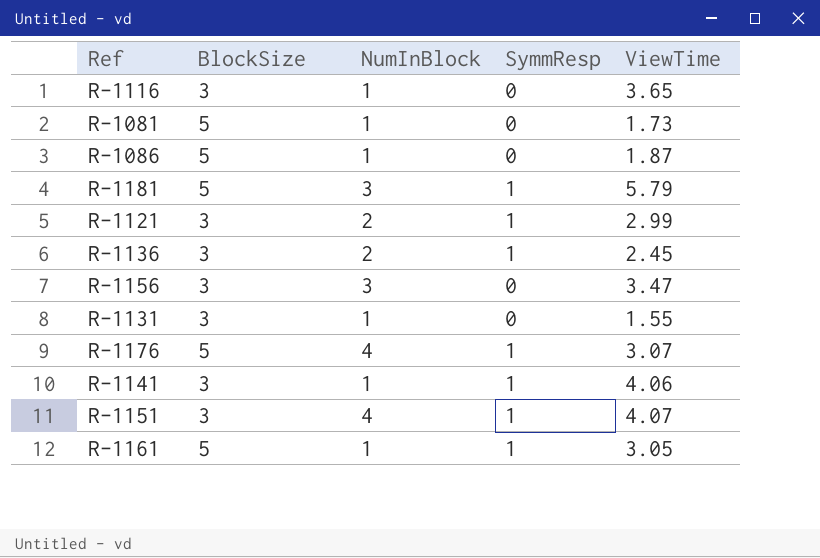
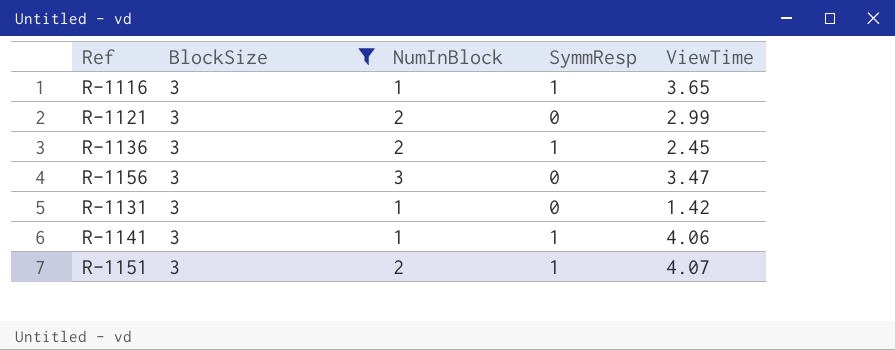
filter: none -> BlockSize = 3
R-1116 | SymmResp: 0 -> 1
R-1121 | SymmResp: 1 -> 0
R-1131 | ViewTime: 1.55 -> 1.42
R-1151 | NumInBlock: 4 -> 2

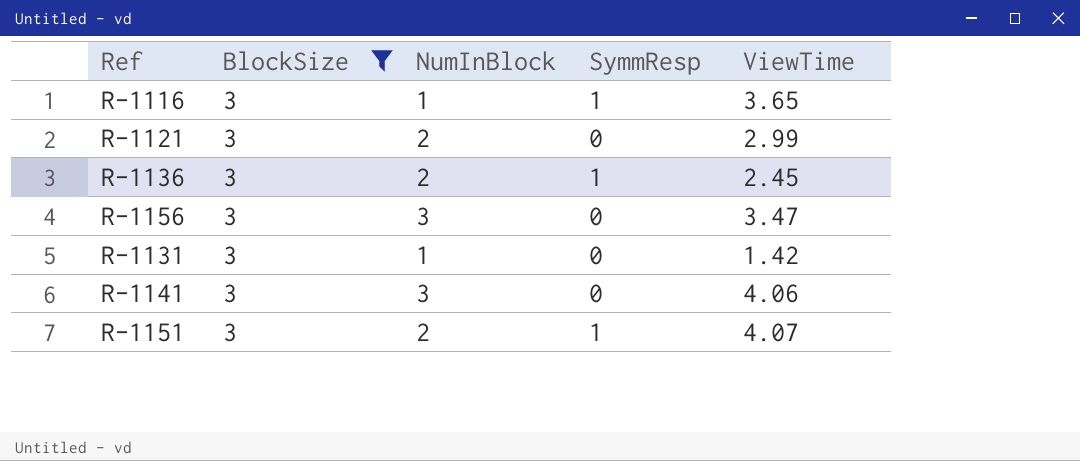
R-1141 | NumInBlock: 1 -> 3
R-1141 | SymmResp: 1 -> 0

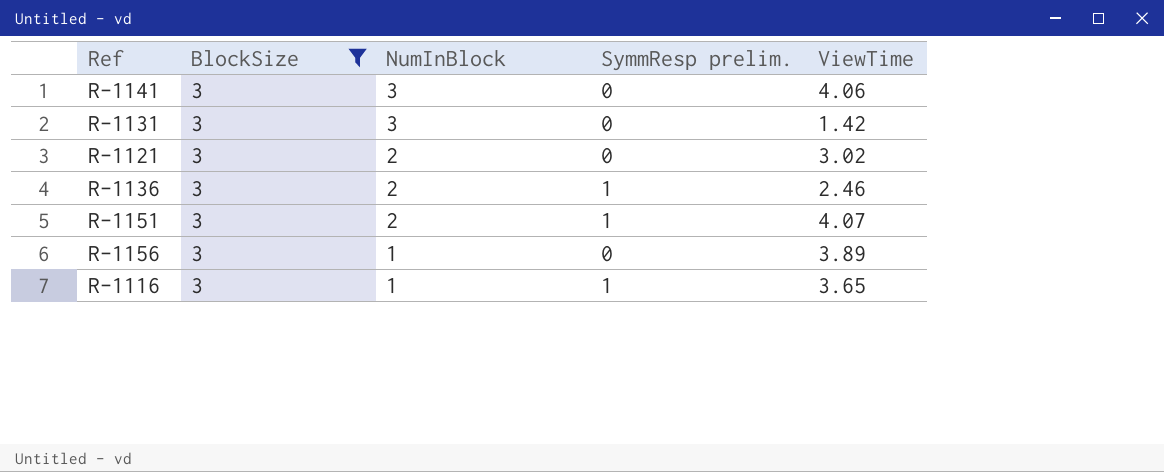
row order: none -> NumInBlock descending
column name: SymmResp -> SymmResp prelim.
R-1131 | NumInBlock: 1 -> 3
R-1121 | ViewTime: 2.99 -> 3.02
R-1136 | ViewTime: 2.45 -> 2.46
R-1156 | NumInBlock: 3 -> 1
R-1156 | ViewTime: 3.47 -> 3.89

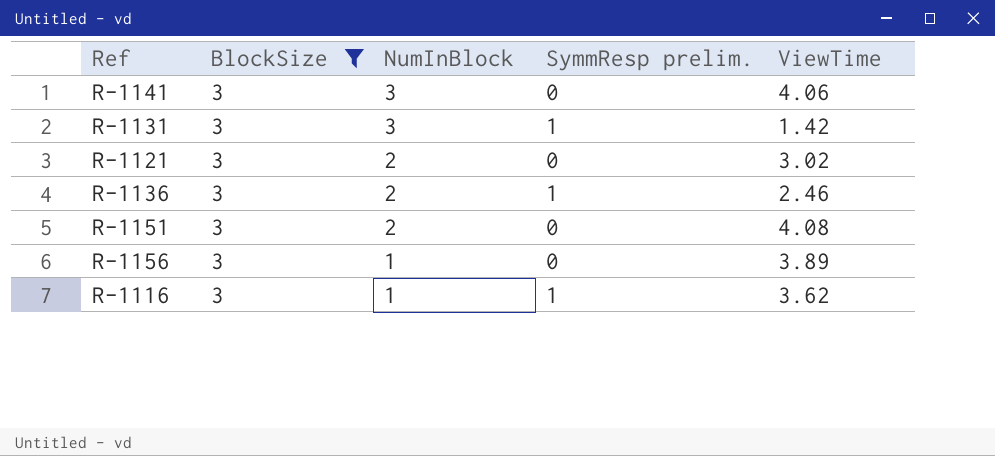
R-1131 | SymmResp prelim.: 0 -> 1
R-1151 | SymmResp prelim.: 1 -> 0
R-1151 | ViewTime: 4.07 -> 4.08
R-1116 | ViewTime: 3.65 -> 3.62

